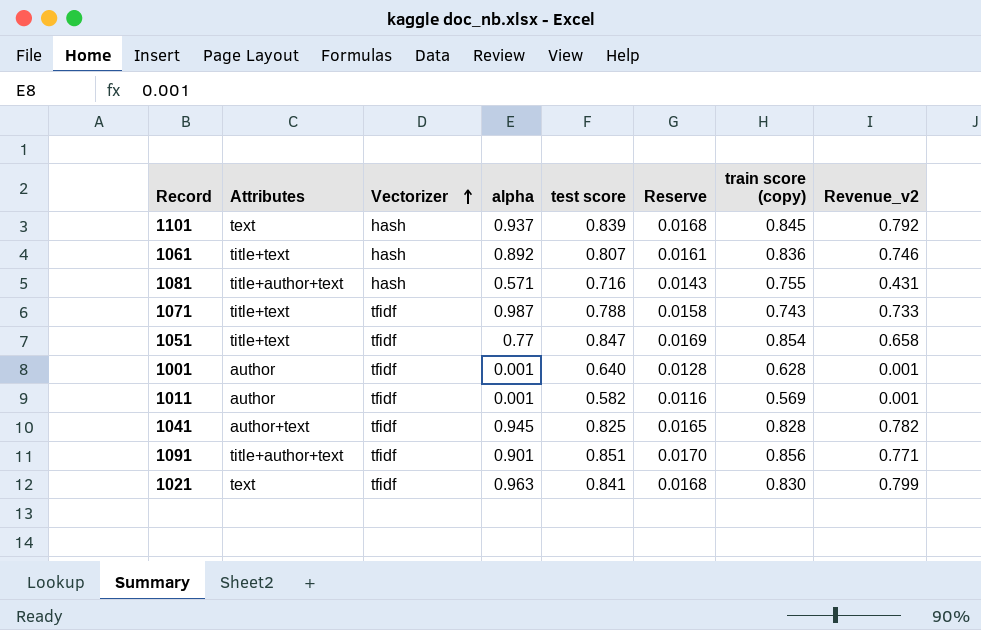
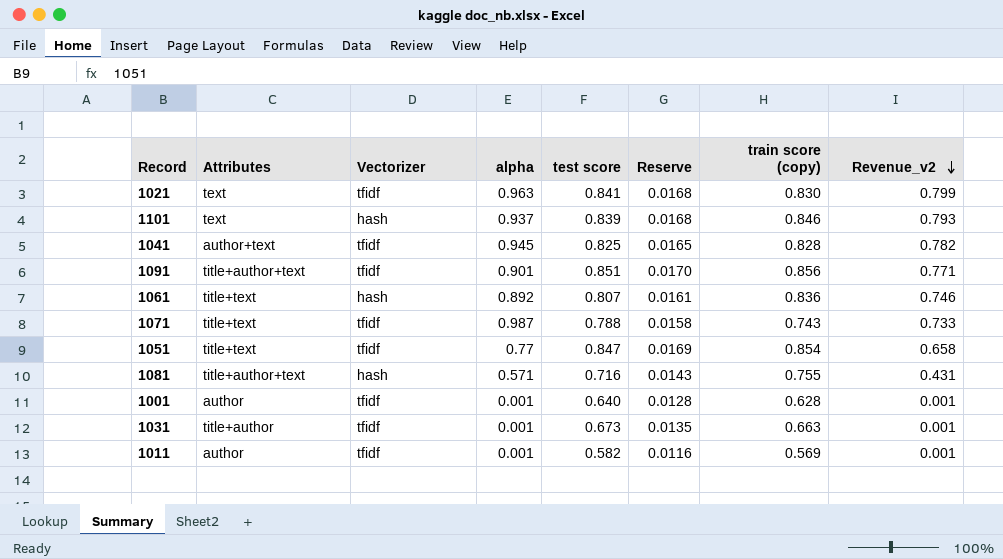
row order: Vectorizer ascending -> Revenue_v2 descending
1101 | train score (copy): 0.845 -> 0.846
1101 | Revenue_v2: 0.792 -> 0.793
row 1031: none -> title+author | tfidf | 0.001 | 0.673 | 0.0135 | 0.663 | 0.001

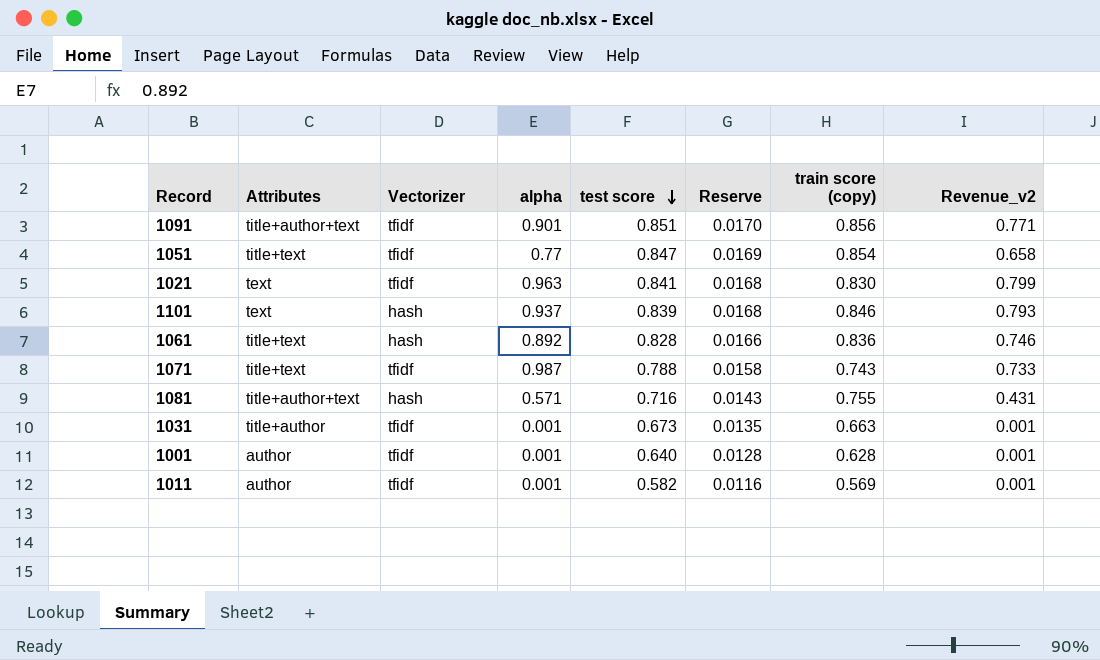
row order: Revenue_v2 descending -> test score descending
row 1041: author+text | tfidf | 0.945 | 0.825 | 0.0165 | 0.828 | 0.782 -> none
1061 | test score: 0.807 -> 0.828
1061 | Reserve: 0.0161 -> 0.0166

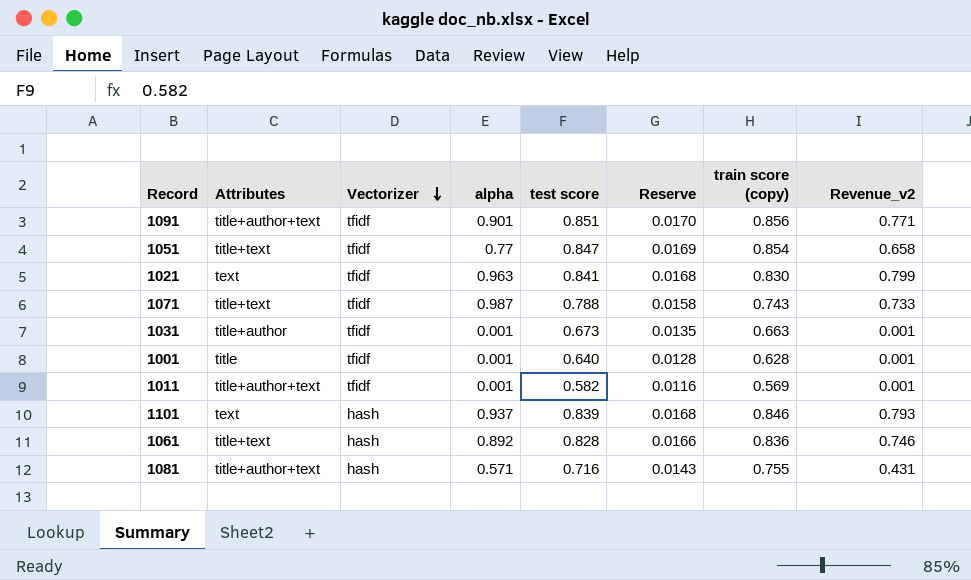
row order: test score descending -> Vectorizer descending
1001 | Attributes: author -> title
1011 | Attributes: author -> title+author+text

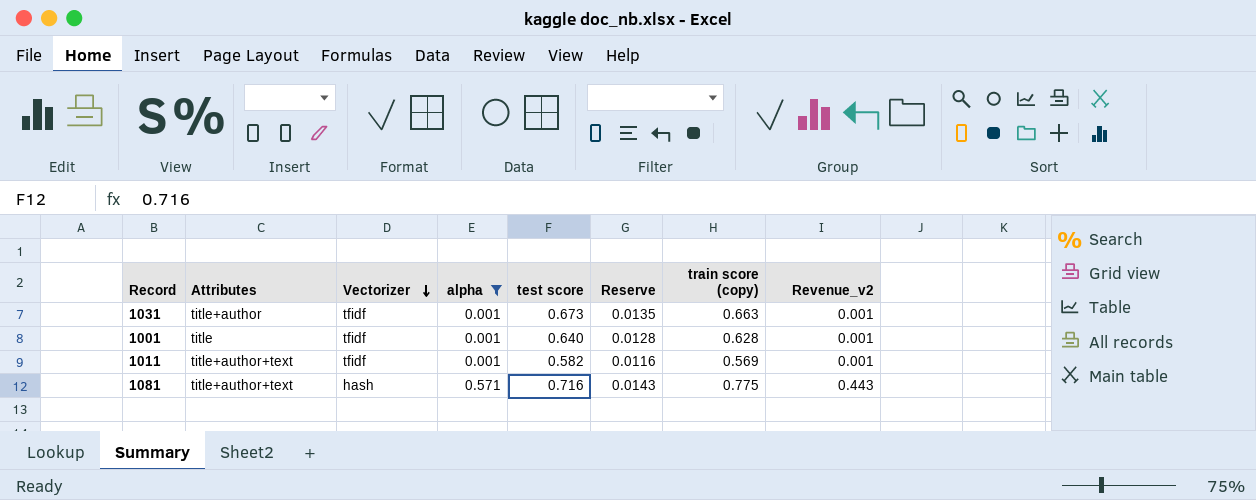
filter: none -> alpha <= 0.571
1081 | train score (copy): 0.755 -> 0.775
1081 | Revenue_v2: 0.431 -> 0.443

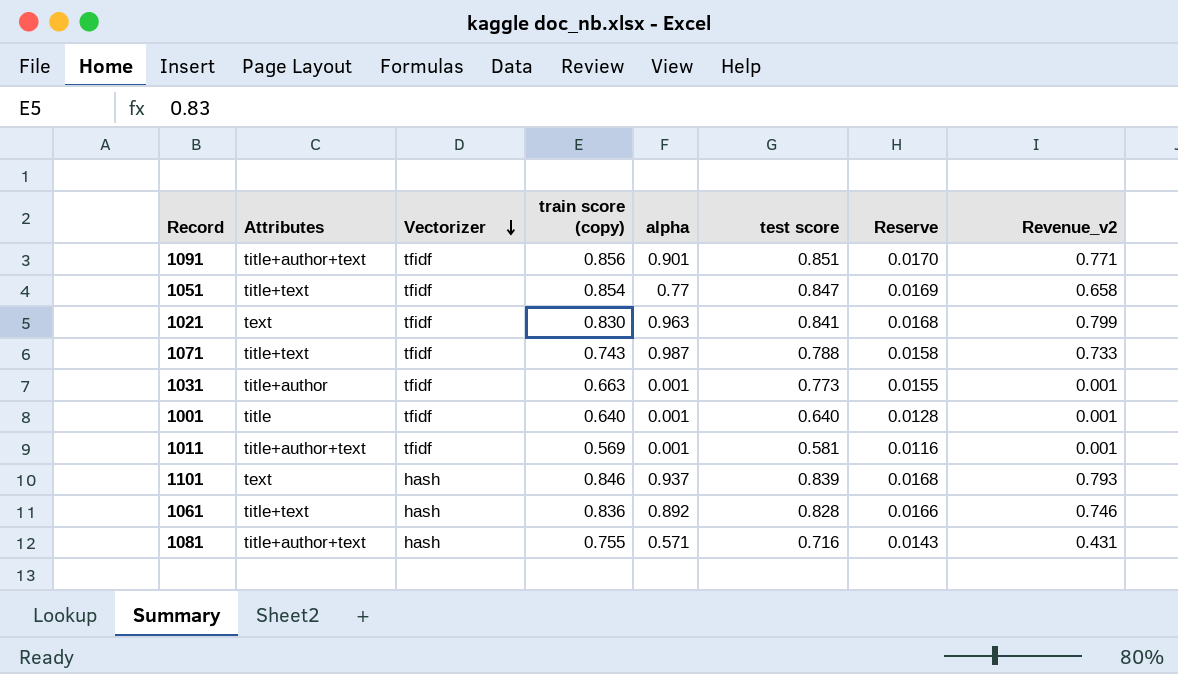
filter: alpha <= 0.571 -> none
column train score (copy) | position: 7 -> 4
1031 | test score: 0.673 -> 0.773
1031 | Reserve: 0.0135 -> 0.0155
1001 | train score (copy): 0.628 -> 0.640
1011 | test score: 0.582 -> 0.581
1081 | train score (copy): 0.775 -> 0.755
1081 | Revenue_v2: 0.443 -> 0.431

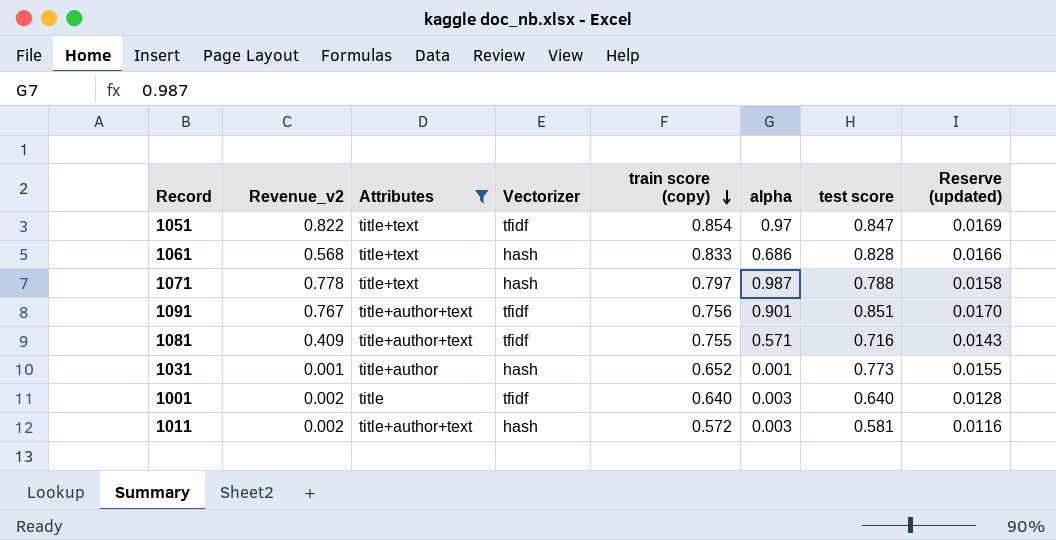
filter: none -> Attributes != text
row order: Vectorizer descending -> train score (copy) descending
column Revenue_v2 | formula: [train score (copy)] * [alpha] -> [alpha] * [test score]
column Revenue_v2 | position: 8 -> 2
column name: Reserve -> Reserve (updated)
1051 | alpha: 0.77 -> 0.97
1061 | train score (copy): 0.836 -> 0.833
1061 | alpha: 0.892 -> 0.686
1071 | Vectorizer: tfidf -> hash
1071 | train score (copy): 0.743 -> 0.797
1091 | train score (copy): 0.856 -> 0.756
1081 | Vectorizer: hash -> tfidf
1031 | Vectorizer: tfidf -> hash
1031 | train score (copy): 0.663 -> 0.652
1001 | alpha: 0.001 -> 0.003
1011 | Vectorizer: tfidf -> hash
1011 | train score (copy): 0.569 -> 0.572
1011 | alpha: 0.001 -> 0.003

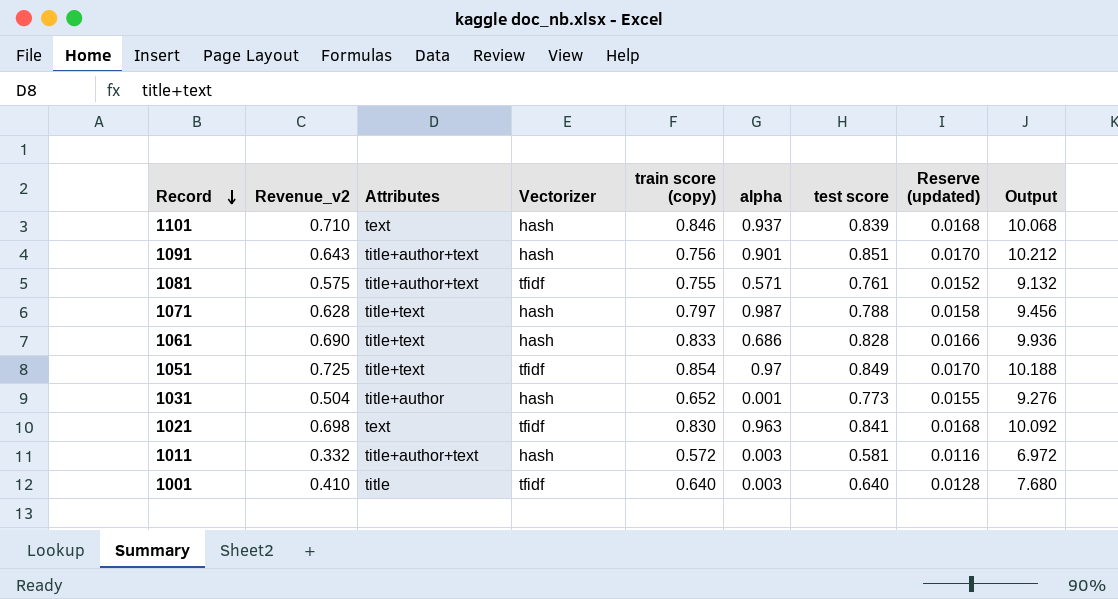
filter: Attributes != text -> none
row order: train score (copy) descending -> Record descending
column Revenue_v2 | formula: [alpha] * [test score] -> [train score (copy)] * [test score]
column Output | formula: none -> [test score] * 12
1091 | Vectorizer: tfidf -> hash
1081 | test score: 0.716 -> 0.761
1081 | Reserve (updated): 0.0143 -> 0.0152
1051 | test score: 0.847 -> 0.849
1051 | Reserve (updated): 0.0169 -> 0.0170

